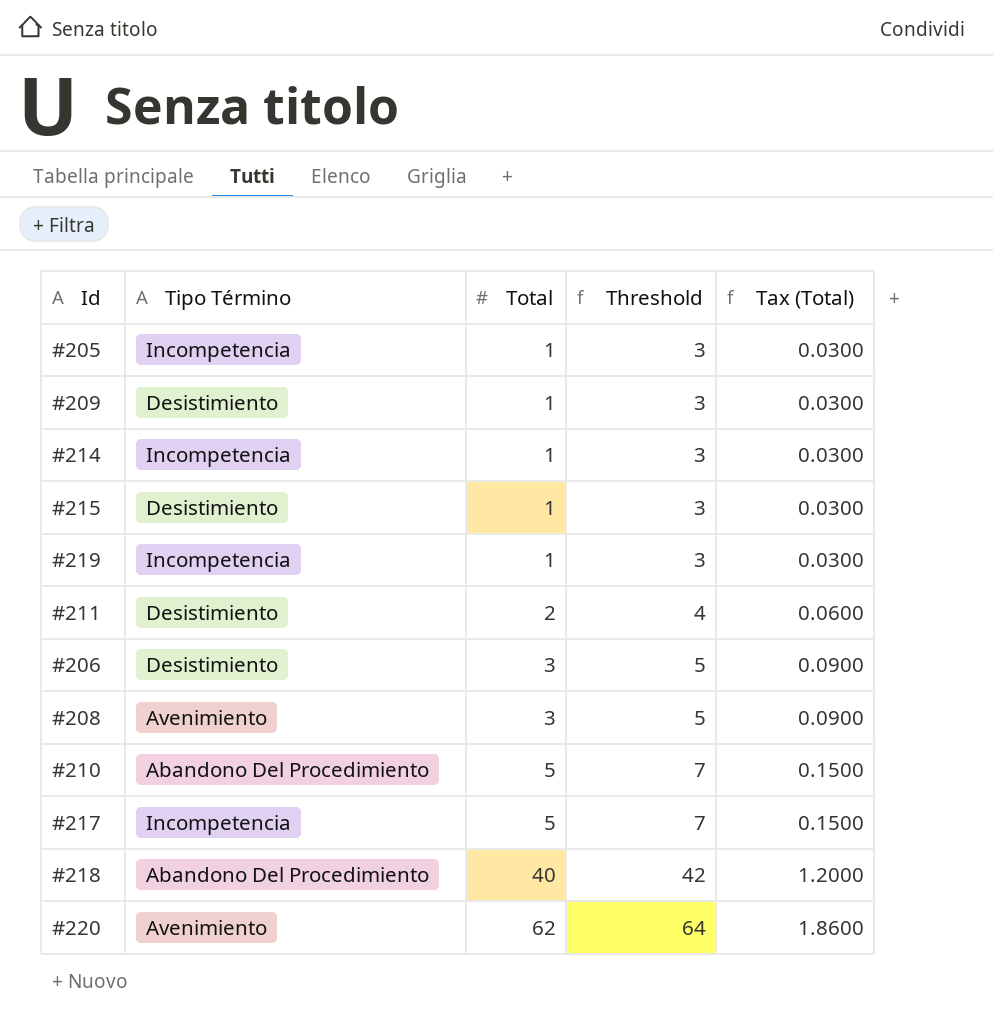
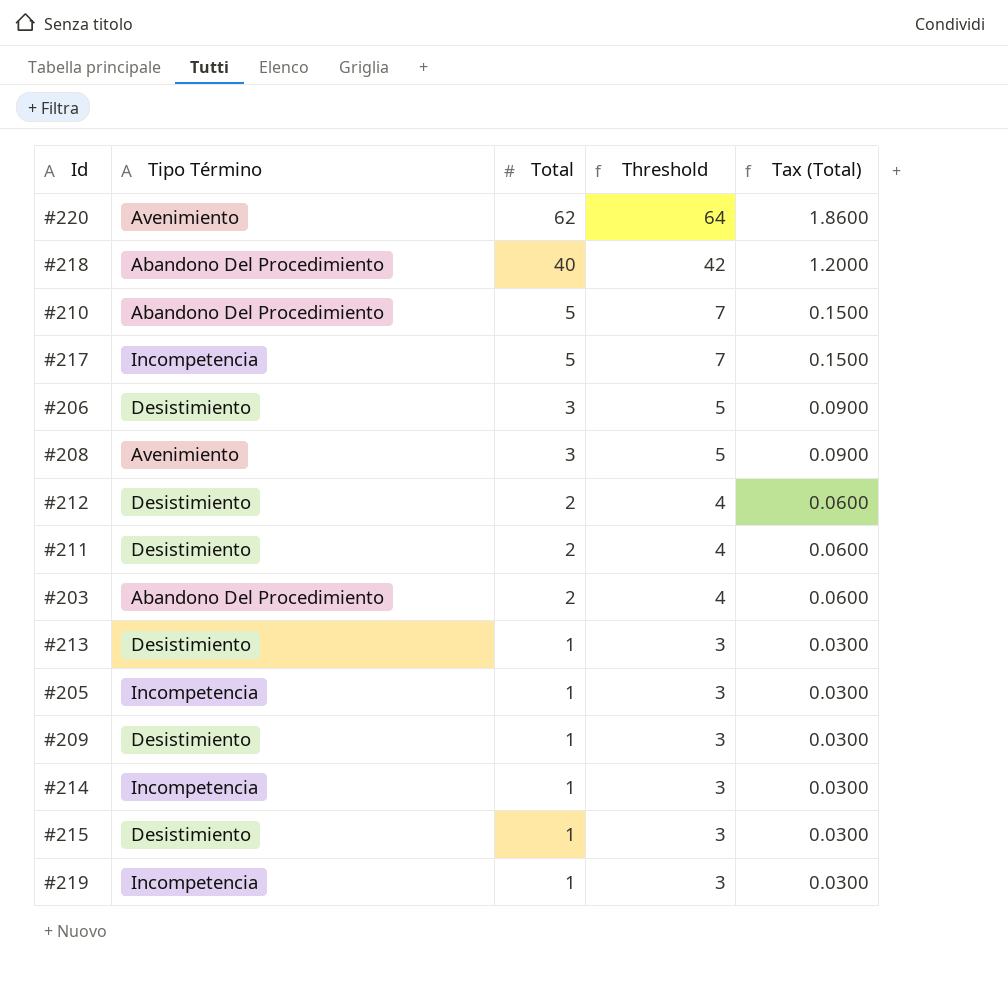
row order: Total ascending -> Total descending
row #212: none -> Desistimiento | 2 | 4 | 0.0600
row #203: none -> Abandono Del Procedimiento | 2 | 4 | 0.0600
row #213: none -> Desistimiento | 1 | 3 | 0.0300

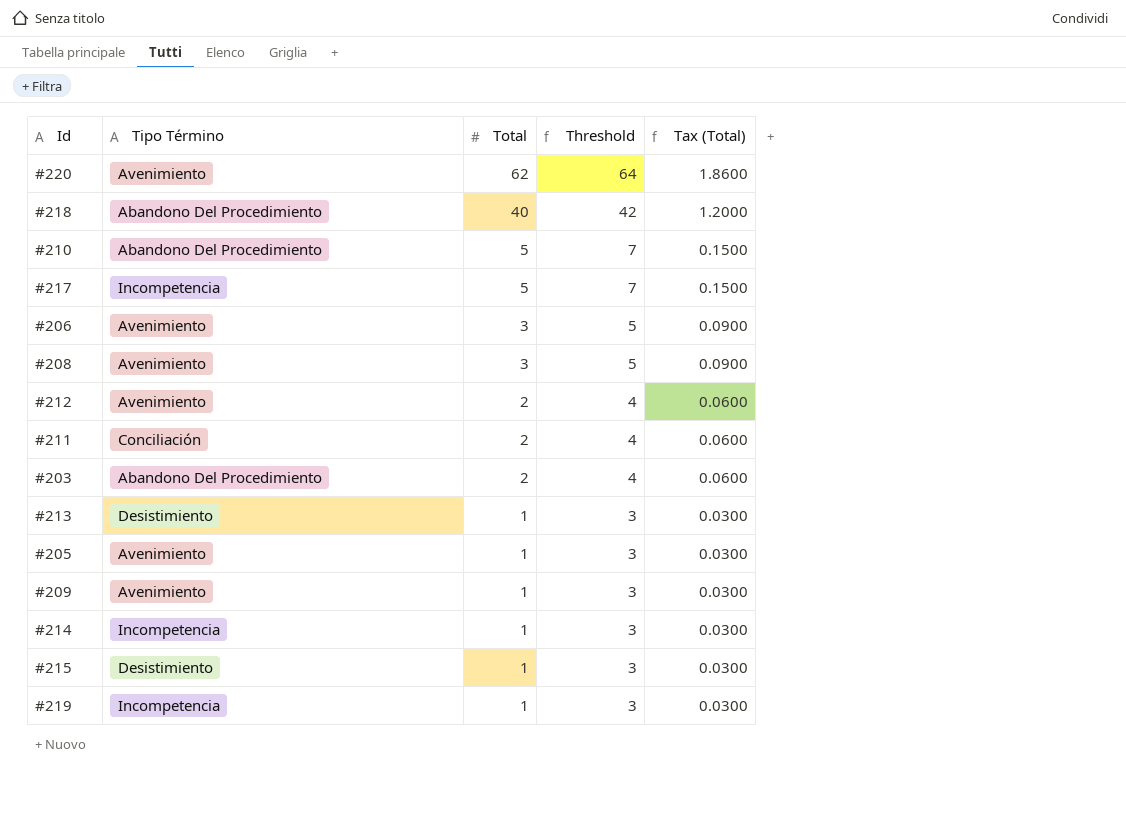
#206 | Tipo Término: Desistimiento -> Avenimiento
#212 | Tipo Término: Desistimiento -> Avenimiento
#211 | Tipo Término: Desistimiento -> Conciliación
#205 | Tipo Término: Incompetencia -> Avenimiento
#209 | Tipo Término: Desistimiento -> Avenimiento

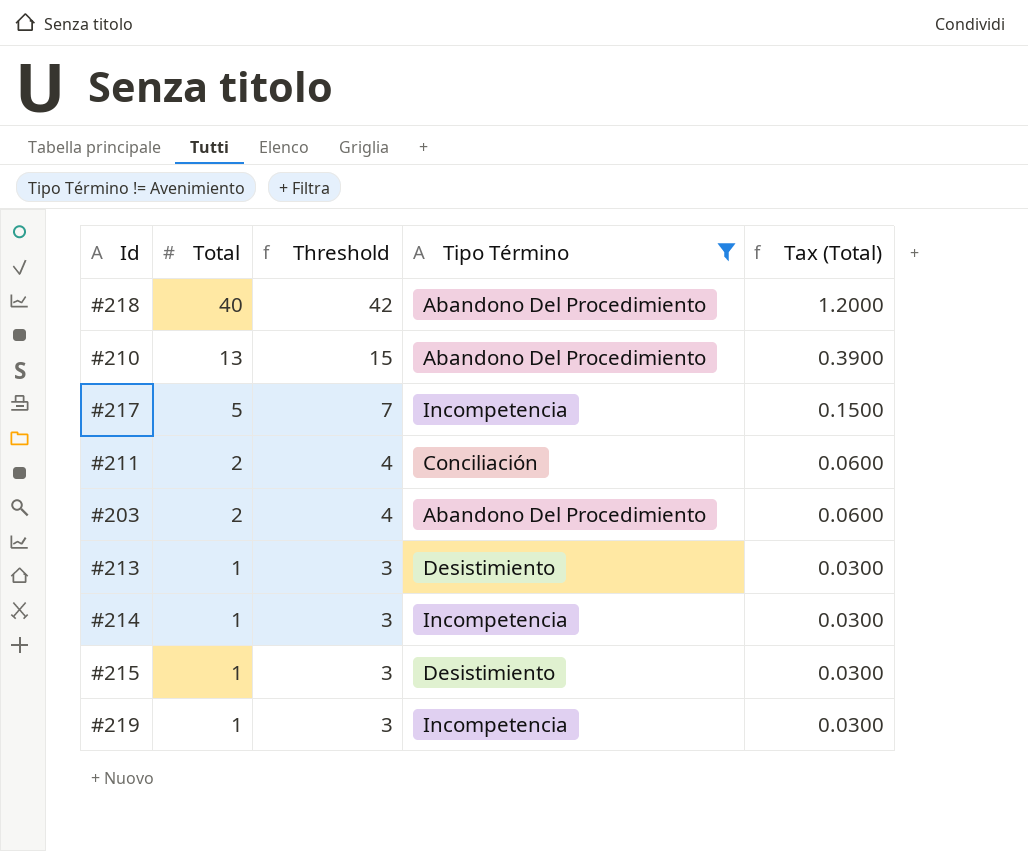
filter: none -> Tipo Término != Avenimiento
column Tipo Término | position: 2 -> 4
#210 | Total: 5 -> 13
#210 | Threshold: 7 -> 15
#210 | Tax (Total): 0.1500 -> 0.3900

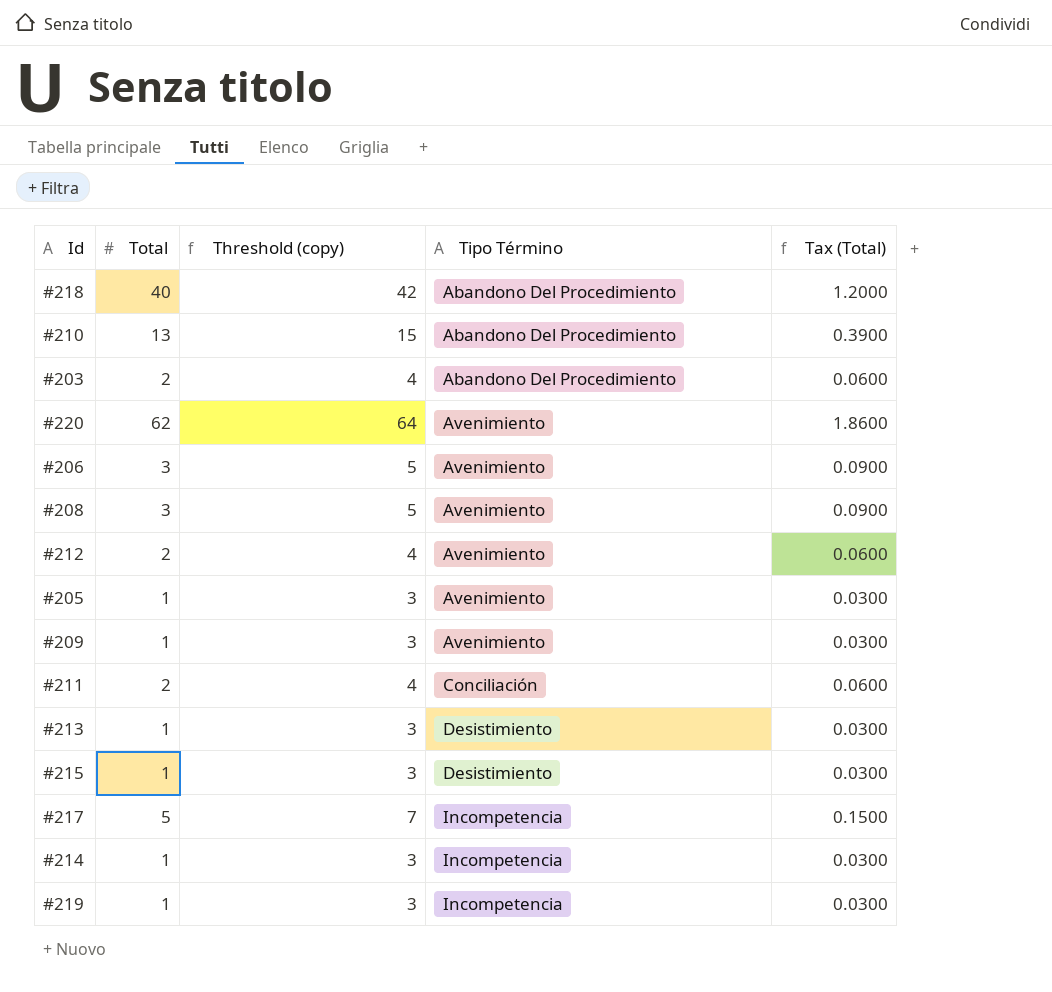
filter: Tipo Término != Avenimiento -> none
row order: Total descending -> Tipo Término ascending
column name: Threshold -> Threshold (copy)

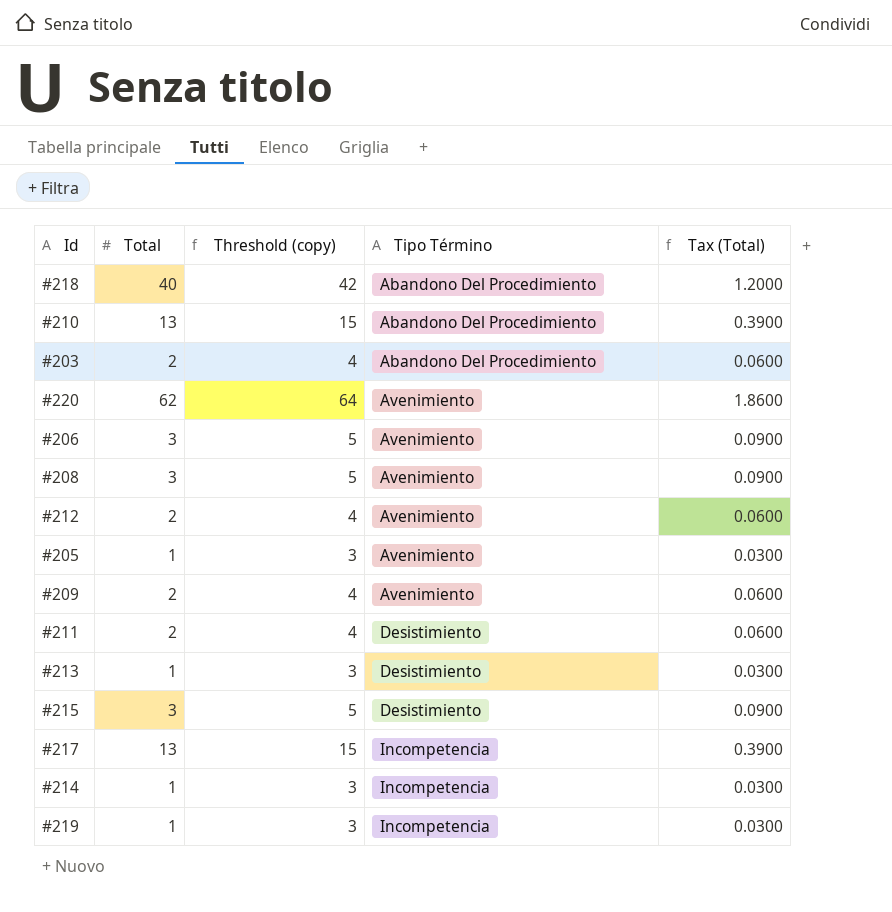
#209 | Total: 1 -> 2
#209 | Threshold (copy): 3 -> 4
#209 | Tax (Total): 0.0300 -> 0.0600
#211 | Tipo Término: Conciliación -> Desistimiento
#215 | Total: 1 -> 3
#215 | Threshold (copy): 3 -> 5
#215 | Tax (Total): 0.0300 -> 0.0900
#217 | Total: 5 -> 13
#217 | Threshold (copy): 7 -> 15
#217 | Tax (Total): 0.1500 -> 0.3900

